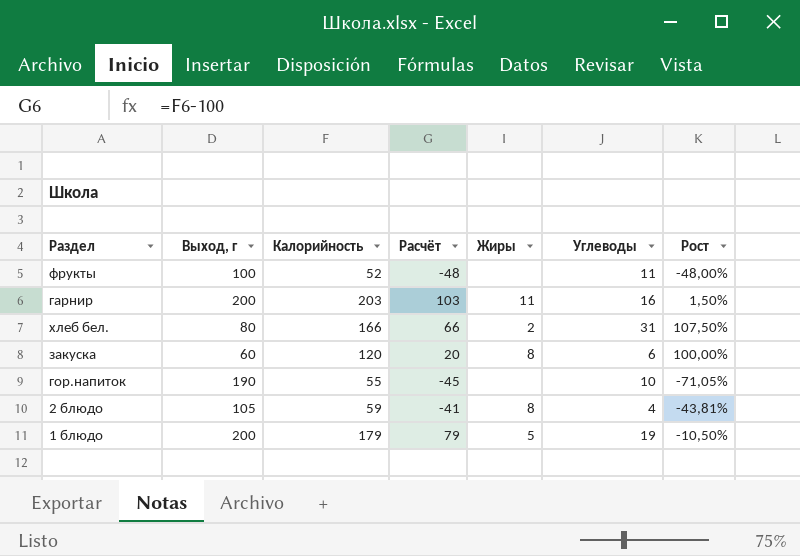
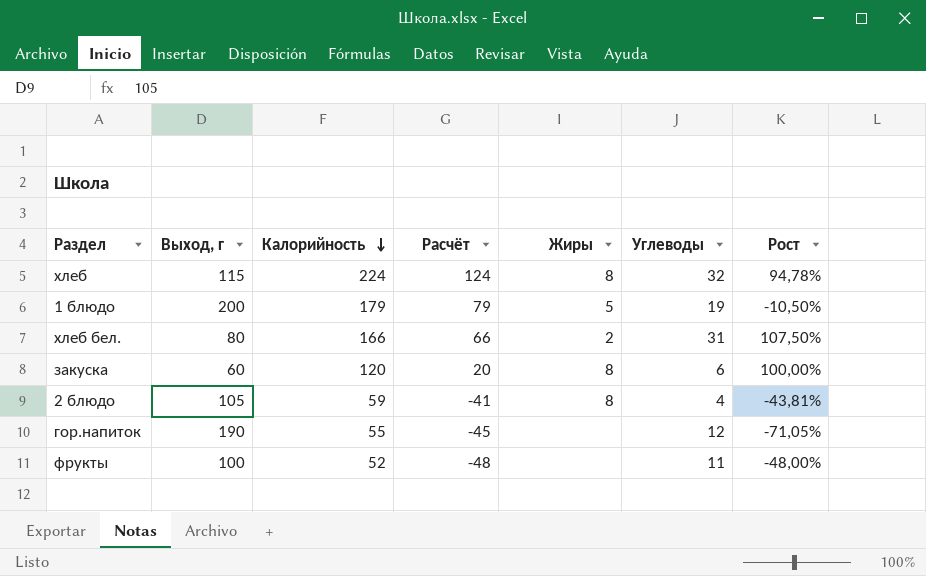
row order: none -> Калорийность descending
row гарнир: 200 | 203 | 103 | 11 | 16 | 1,50% -> none
row хлеб: none -> 115 | 224 | 124 | 8 | 32 | 94,78%
гор.напиток | Углеводы: 10 -> 12

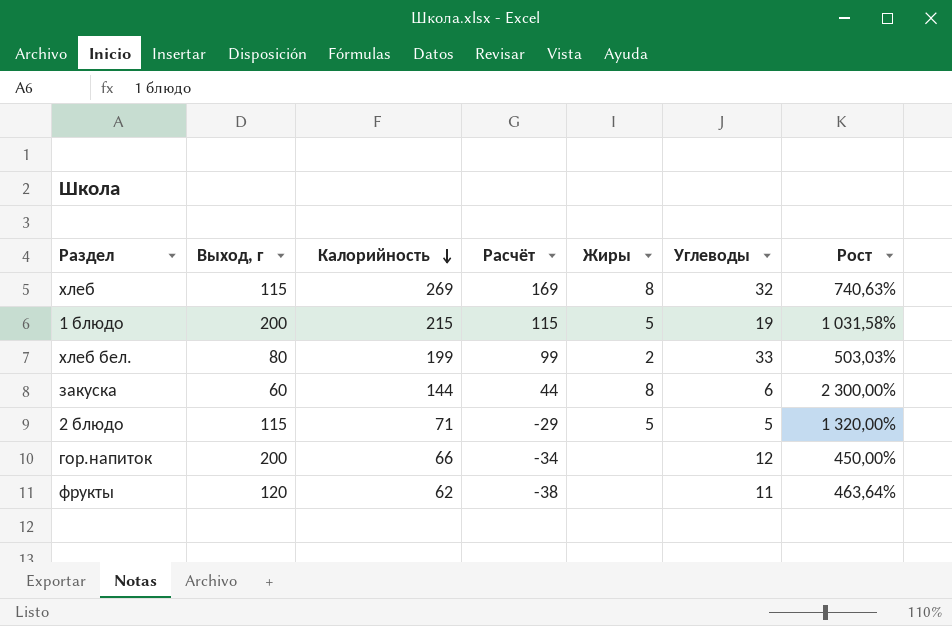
column Рост | formula: ([Калорийность] - [Выход, г]) / [Выход, г] -> ([Калорийность] - [Углеводы]) / [Углеводы]
хлеб | Калорийность: 224 -> 269
хлеб | Расчёт: 124 -> 169
1 блюдо | Калорийность: 179 -> 215
1 блюдо | Расчёт: 79 -> 115
хлеб бел. | Калорийность: 166 -> 199
хлеб бел. | Расчёт: 66 -> 99
хлеб бел. | Углеводы: 31 -> 33
закуска | Калорийность: 120 -> 144
закуска | Расчёт: 20 -> 44
2 блюдо | Выход, г: 105 -> 115
2 блюдо | Калорийность: 59 -> 71
2 блюдо | Расчёт: -41 -> -29
2 блюдо | Жиры: 8 -> 5
2 блюдо | Углеводы: 4 -> 5
гор.напиток | Выход, г: 190 -> 200
гор.напиток | Калорийность: 55 -> 66
гор.напиток | Расчёт: -45 -> -34
фрукты | Выход, г: 100 -> 120
фрукты | Калорийность: 52 -> 62
фрукты | Расчёт: -48 -> -38

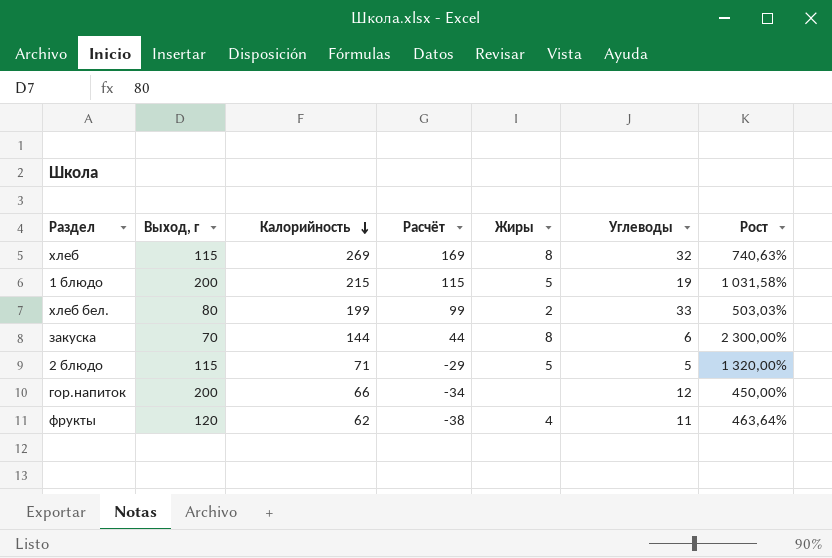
закуска | Выход, г: 60 -> 70
фрукты | Жиры: none -> 4

